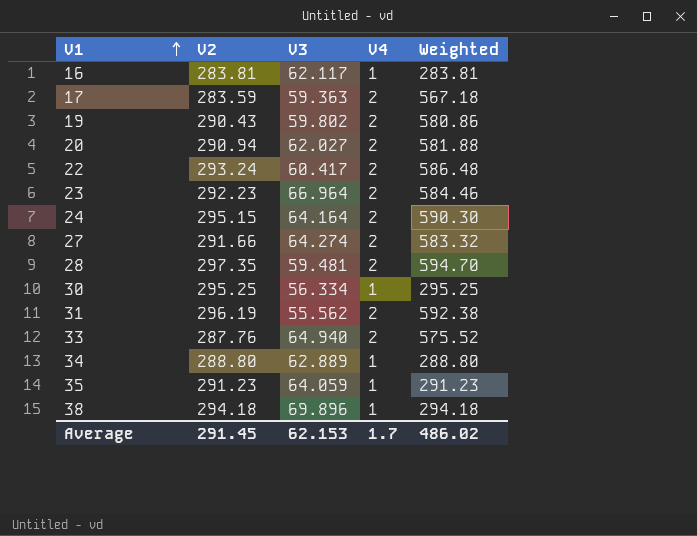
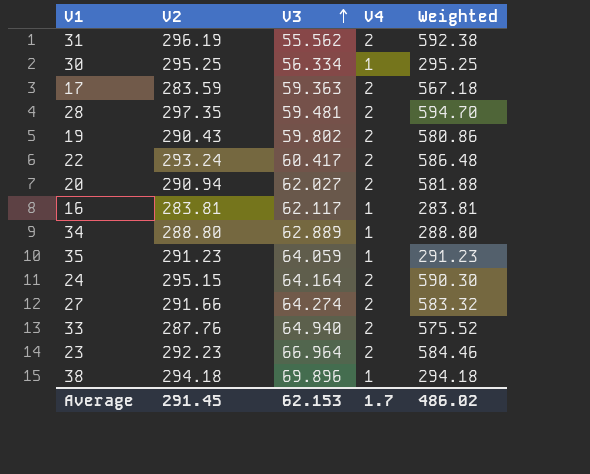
row order: V1 ascending -> V3 ascending

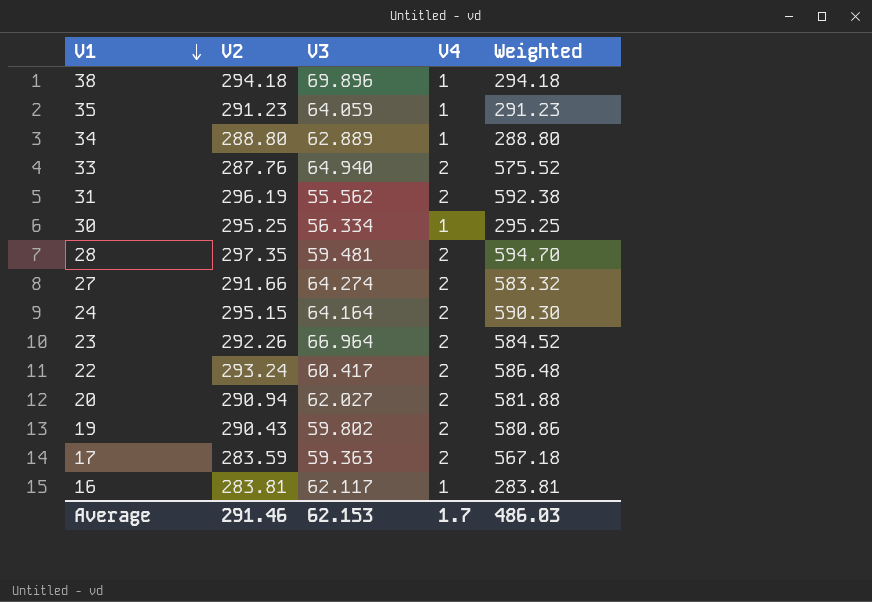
row order: V3 ascending -> V1 descending
23 | V2: 292.23 -> 292.26
23 | Weighted: 584.46 -> 584.52
Average | V2: 291.45 -> 291.46
Average | Weighted: 486.02 -> 486.03

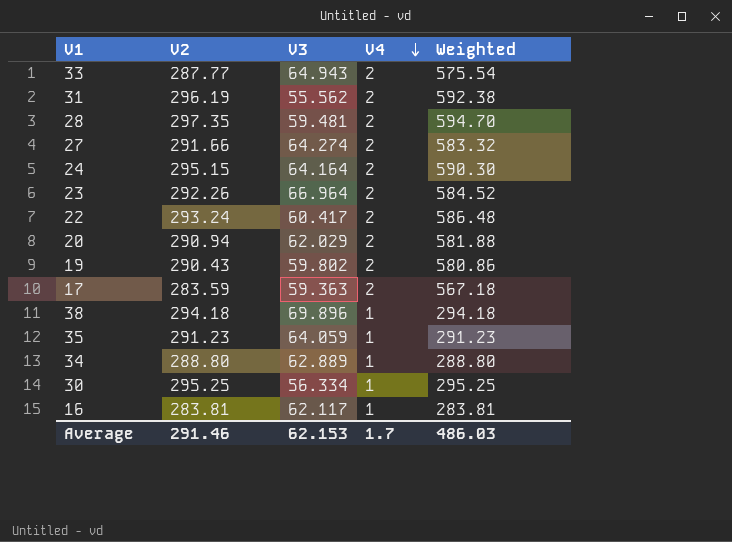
row order: V1 descending -> V4 descending
33 | V2: 287.76 -> 287.77
33 | V3: 64.940 -> 64.943
33 | Weighted: 575.52 -> 575.54
20 | V3: 62.027 -> 62.029

